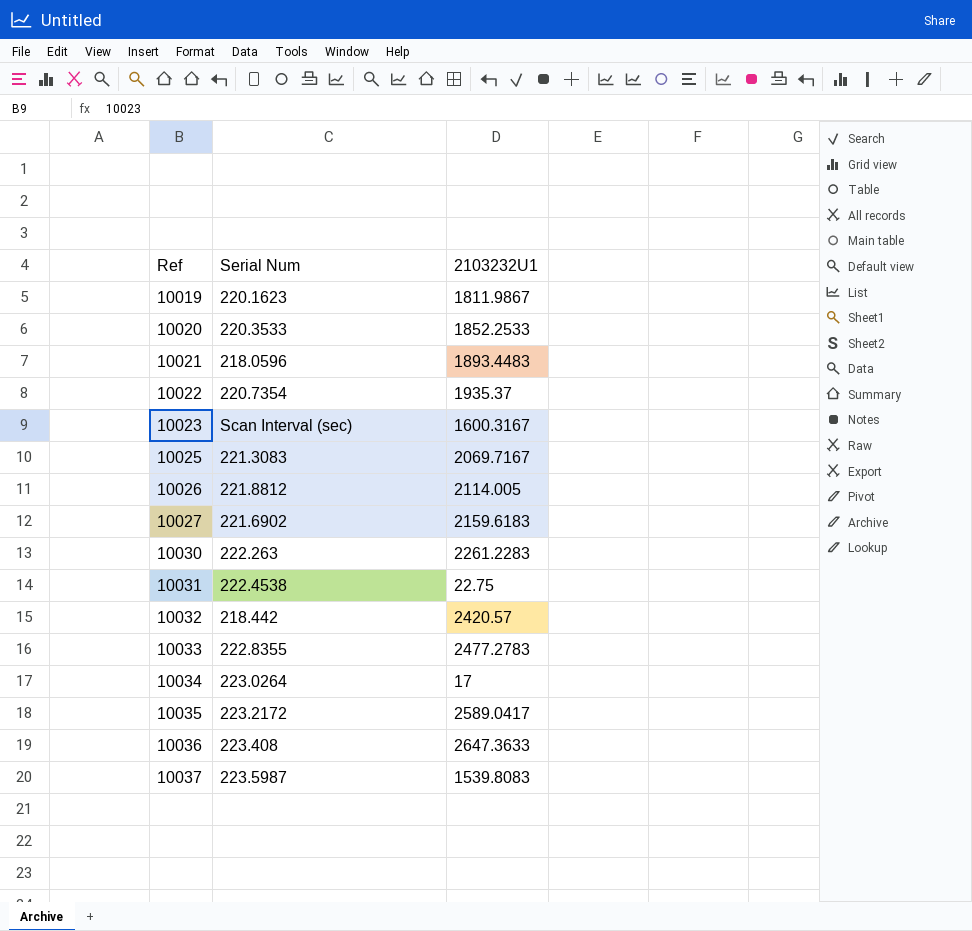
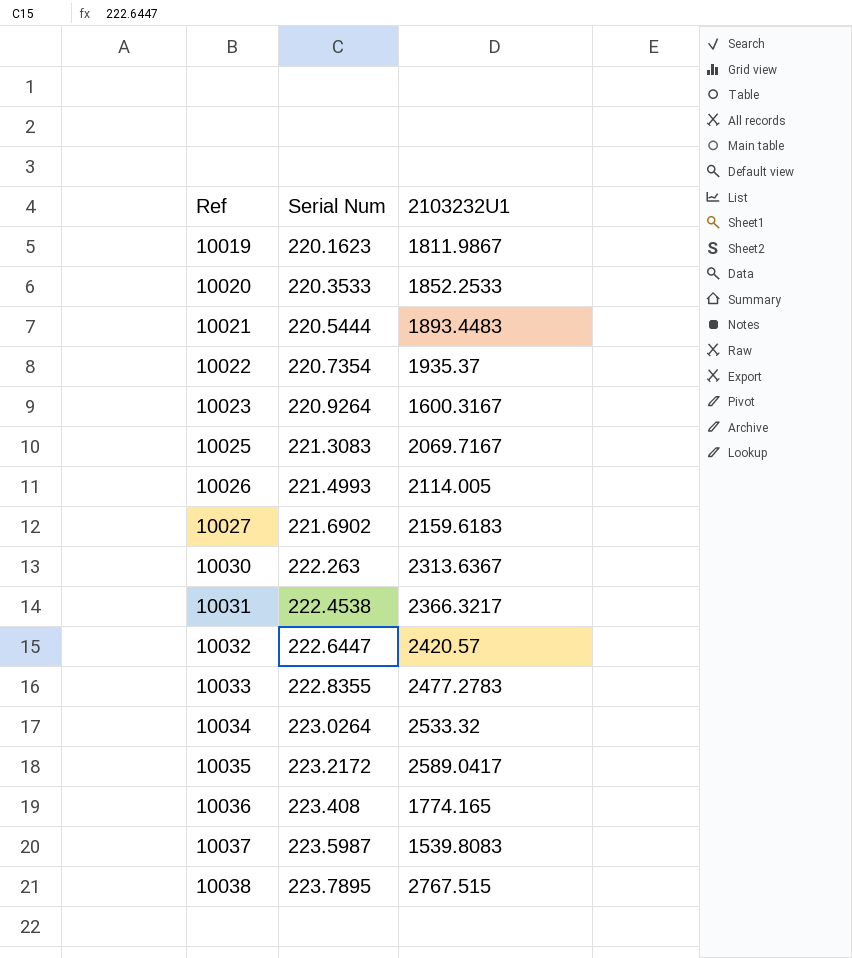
10021 | Serial Num: 218.0596 -> 220.5444
10023 | Serial Num: Scan Interval (sec) -> 220.9264
10026 | Serial Num: 221.8812 -> 221.4993
10030 | 2103232U1: 2261.2283 -> 2313.6367
10031 | 2103232U1: 22.75 -> 2366.3217
10032 | Serial Num: 218.442 -> 222.6447
10034 | 2103232U1: 17 -> 2533.32
10036 | 2103232U1: 2647.3633 -> 1774.165
row 10038: none -> 223.7895 | 2767.515

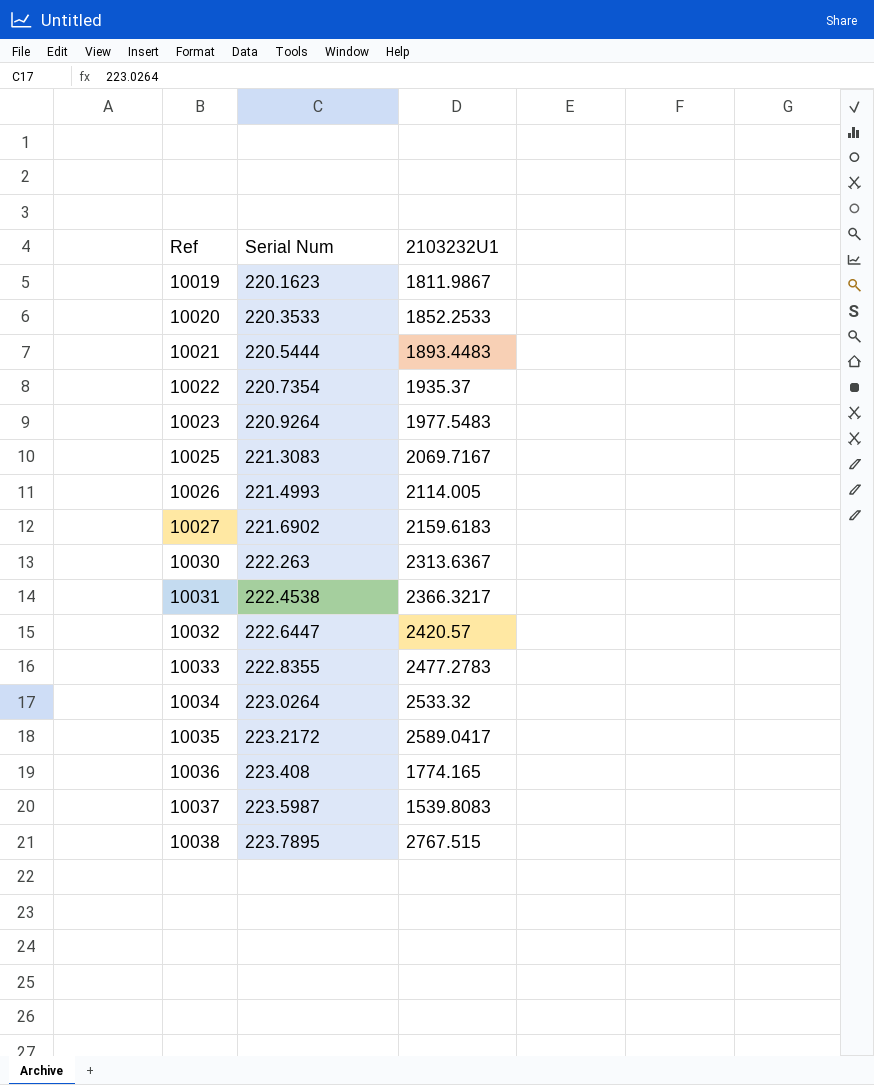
10023 | 2103232U1: 1600.3167 -> 1977.5483

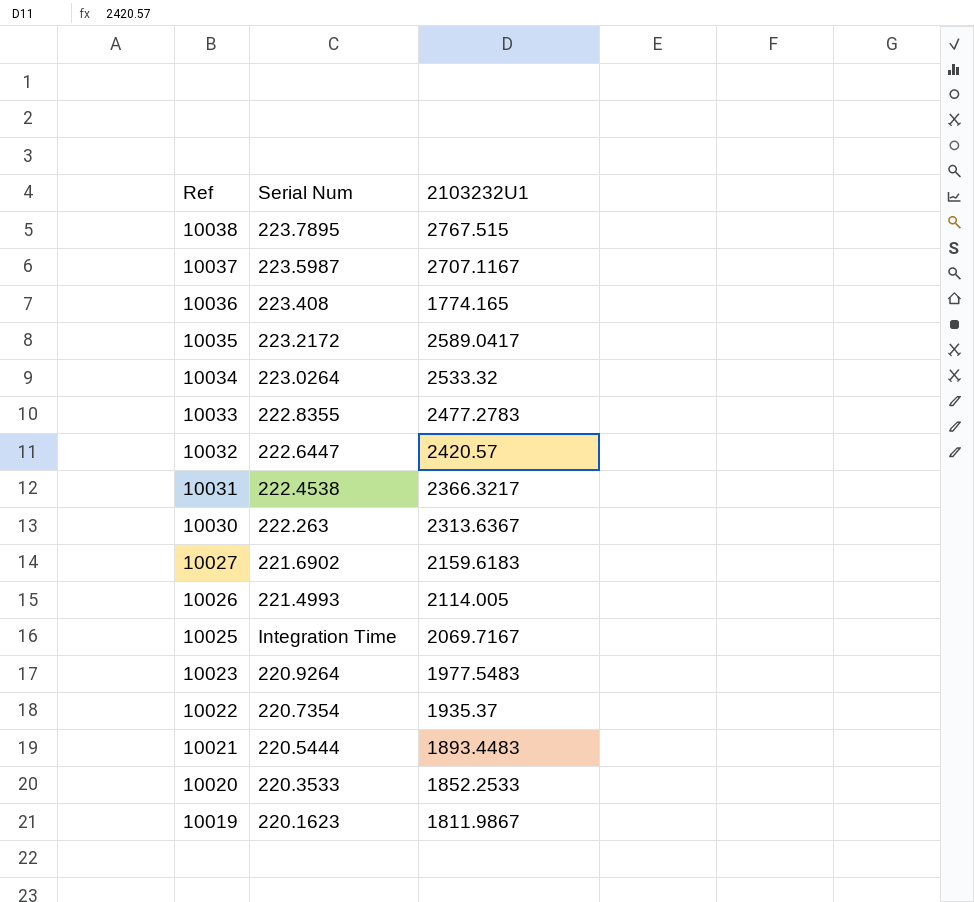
row order: Ref ascending -> Ref descending
10037 | 2103232U1: 1539.8083 -> 2707.1167
10025 | Serial Num: 221.3083 -> Integration Time

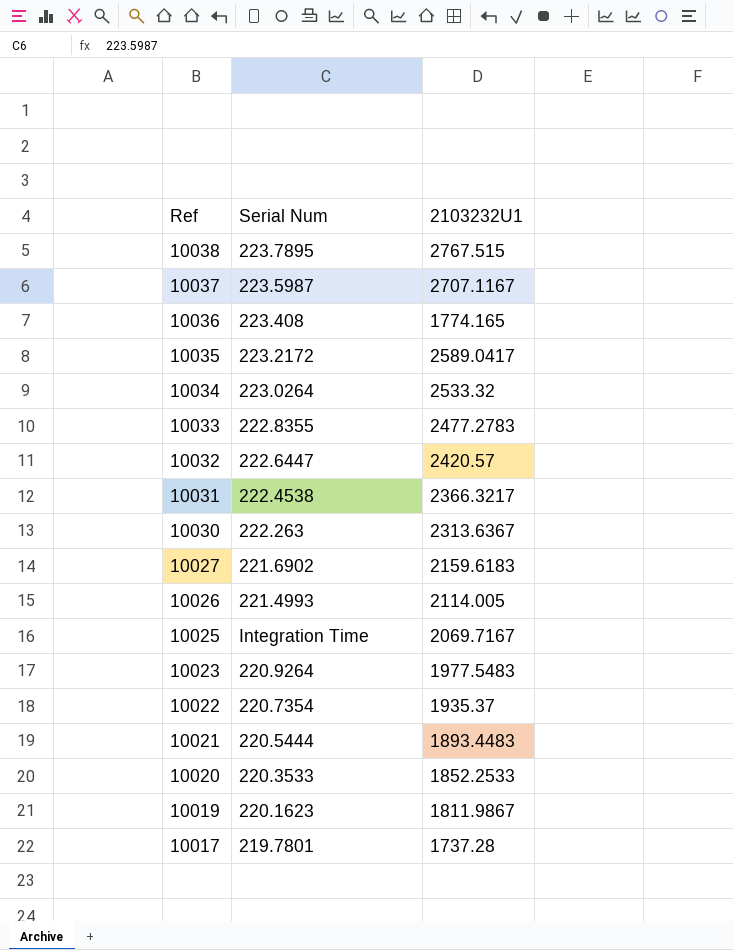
row 10017: none -> 219.7801 | 1737.28

